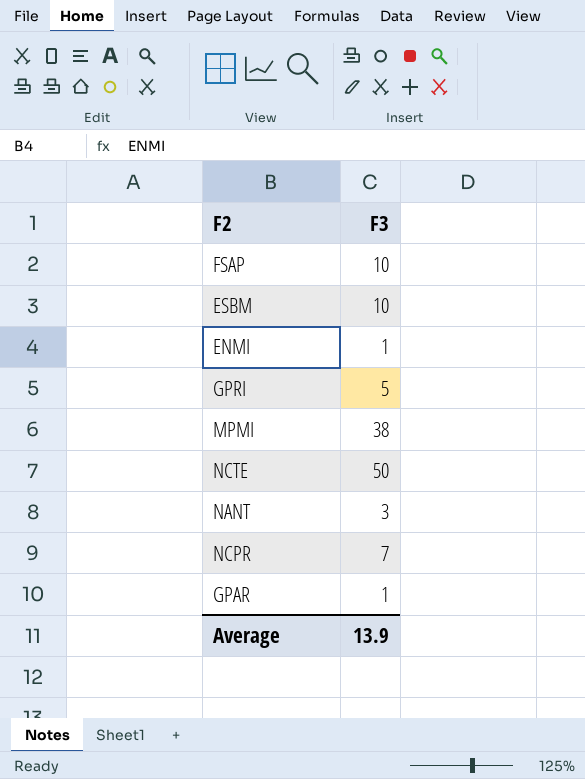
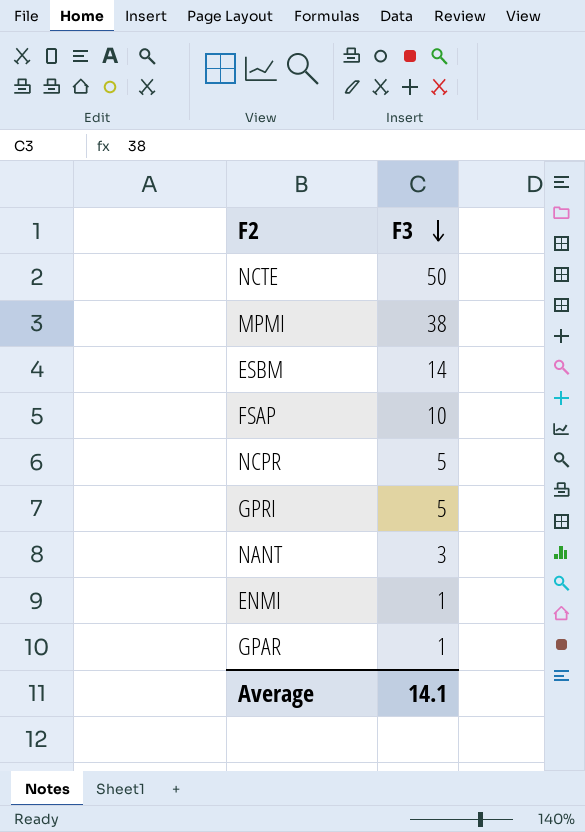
row order: none -> F3 descending
ESBM | F3: 10 -> 14
NCPR | F3: 7 -> 5
Average | F3: 13.9 -> 14.1

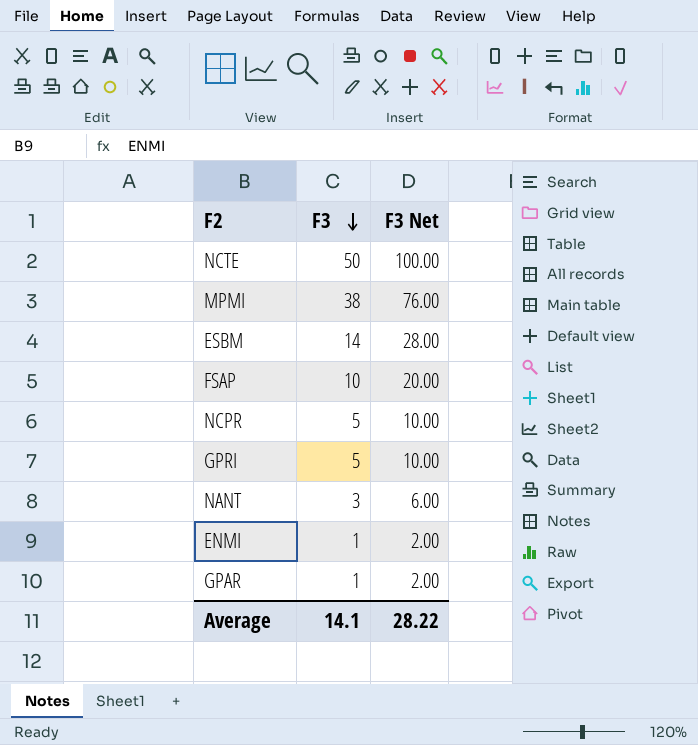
column F3 Net | formula: none -> [F3] * 2

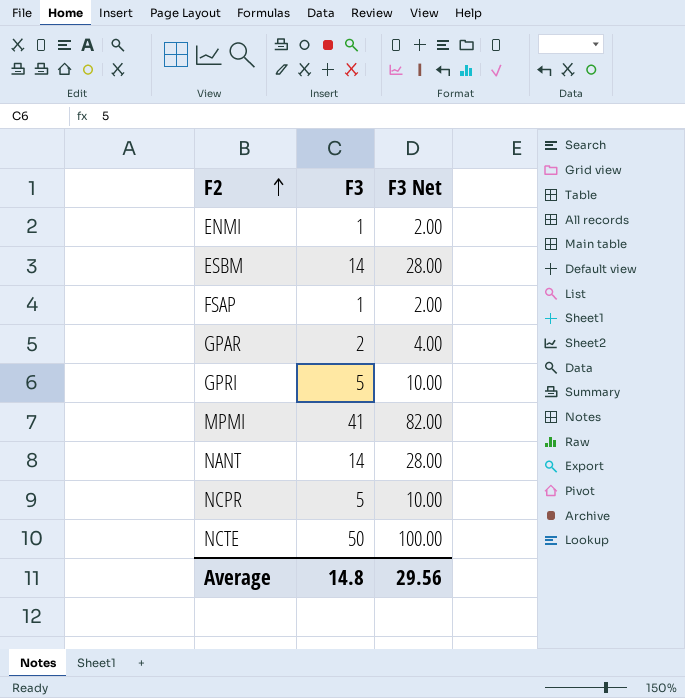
row order: F3 descending -> F2 ascending
FSAP | F3: 10 -> 1
FSAP | F3 Net: 20.00 -> 2.00
GPAR | F3: 1 -> 2
GPAR | F3 Net: 2.00 -> 4.00
MPMI | F3: 38 -> 41
MPMI | F3 Net: 76.00 -> 82.00
NANT | F3: 3 -> 14
NANT | F3 Net: 6.00 -> 28.00
Average | F3: 14.1 -> 14.8
Average | F3 Net: 28.22 -> 29.56

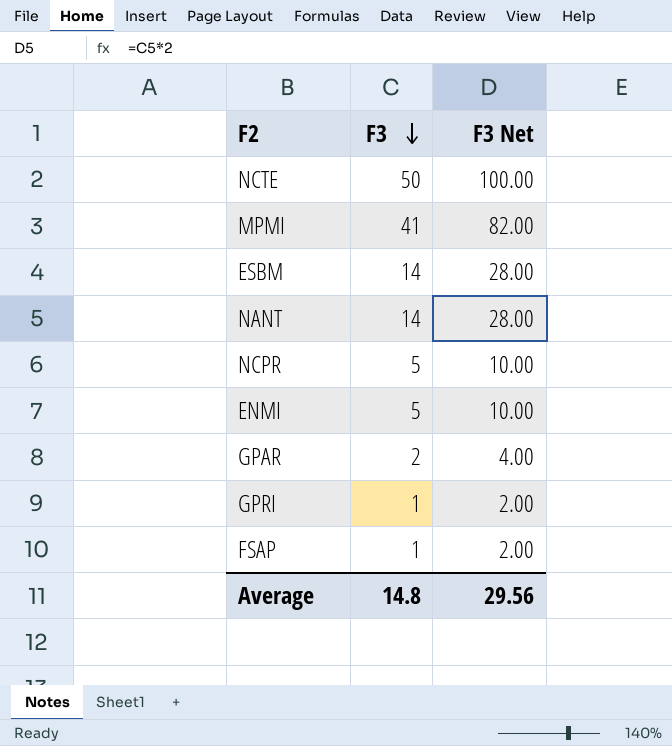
row order: F2 ascending -> F3 descending
ENMI | F3: 1 -> 5
ENMI | F3 Net: 2.00 -> 10.00
GPRI | F3: 5 -> 1
GPRI | F3 Net: 10.00 -> 2.00

